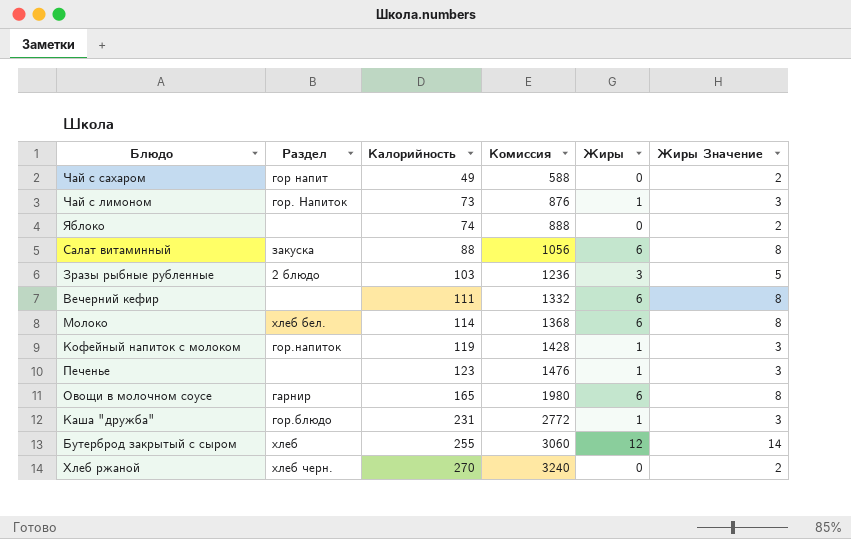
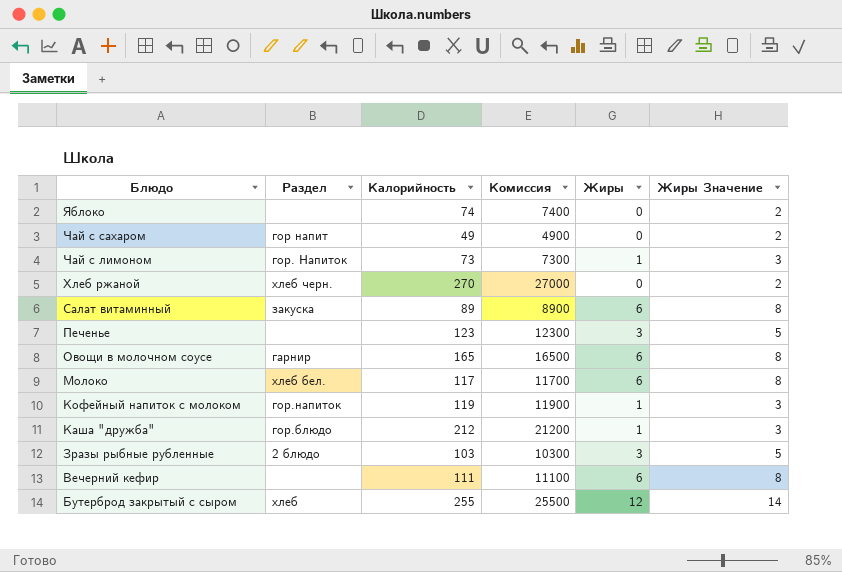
row order: Калорийность ascending -> Блюдо descending
column Комиссия | formula: [Калорийность] * 12 -> [Калорийность] * 100
Салат витаминный | Калорийность: 88 -> 89
Печенье | Жиры: 1 -> 3
Печенье | Жиры Значение: 3 -> 5
Молоко | Калорийность: 114 -> 117
Каша "дружба" | Калорийность: 231 -> 212

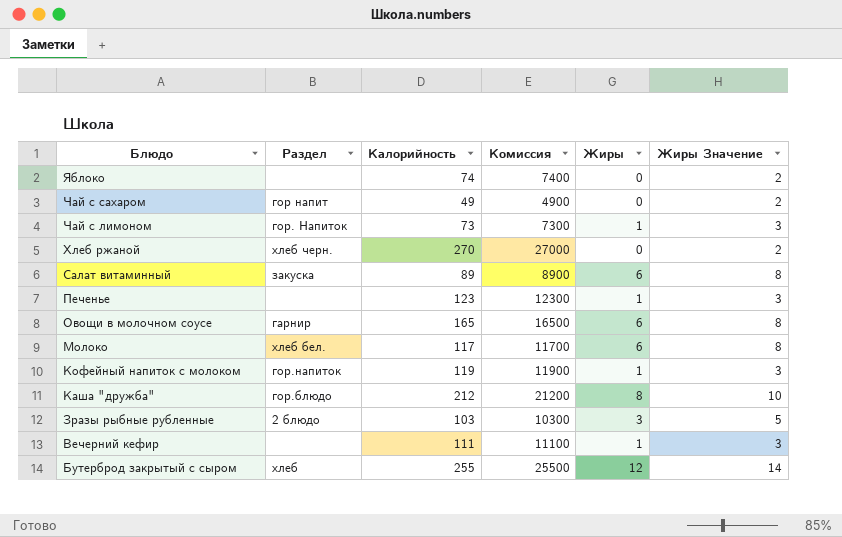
Печенье | Жиры: 3 -> 1
Печенье | Жиры Значение: 5 -> 3
Каша "дружба" | Жиры: 1 -> 8
Каша "дружба" | Жиры Значение: 3 -> 10
Вечерний кефир | Жиры: 6 -> 1
Вечерний кефир | Жиры Значение: 8 -> 3

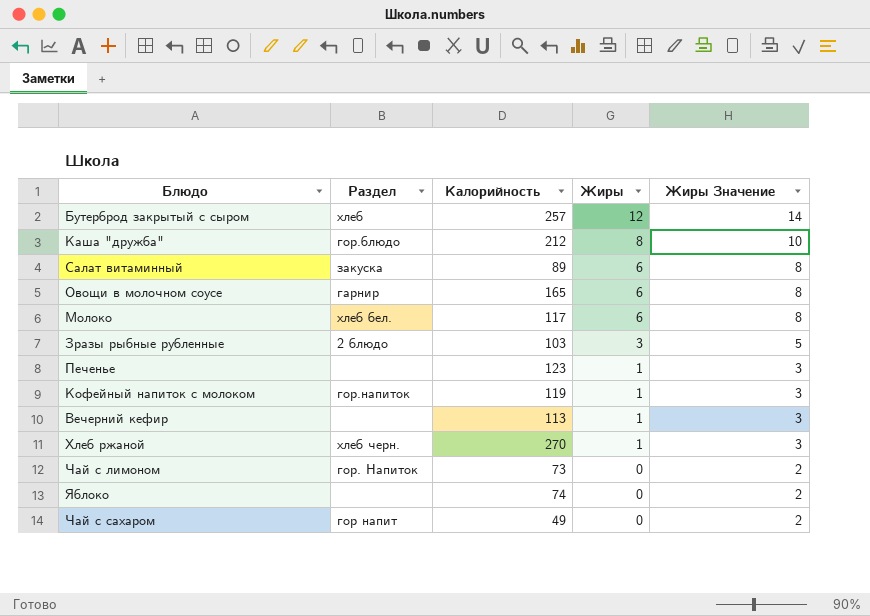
row order: Блюдо descending -> Жиры descending
column Комиссия | formula: [Калорийность] * 100 -> none
Бутерброд закрытый с сыром | Калорийность: 255 -> 257
Вечерний кефир | Калорийность: 111 -> 113
Хлеб ржаной | Жиры: 0 -> 1
Хлеб ржаной | Жиры Значение: 2 -> 3
Чай с лимоном | Жиры: 1 -> 0
Чай с лимоном | Жиры Значение: 3 -> 2

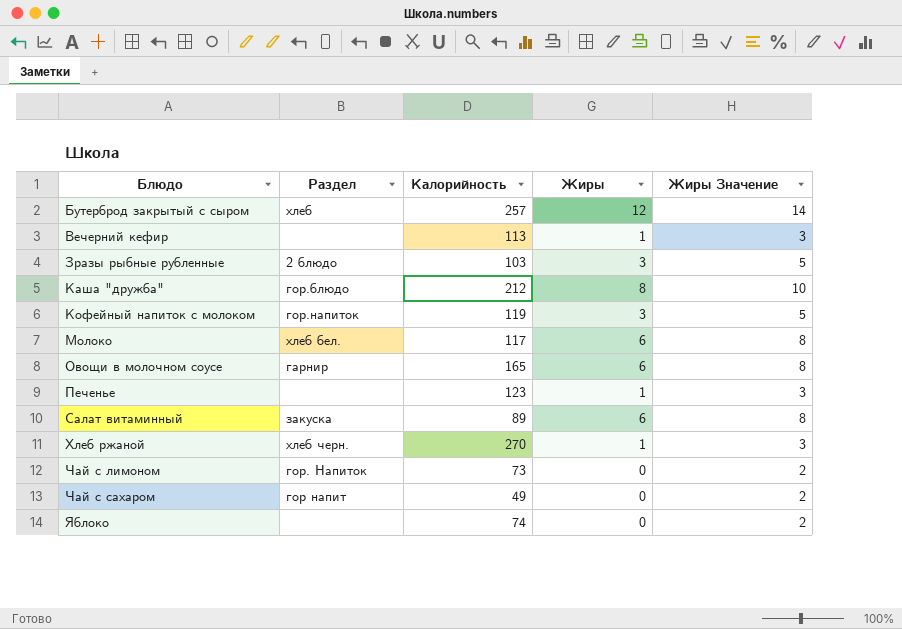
row order: Жиры descending -> Блюдо ascending
Кофейный напиток с молоком | Жиры: 1 -> 3
Кофейный напиток с молоком | Жиры Значение: 3 -> 5

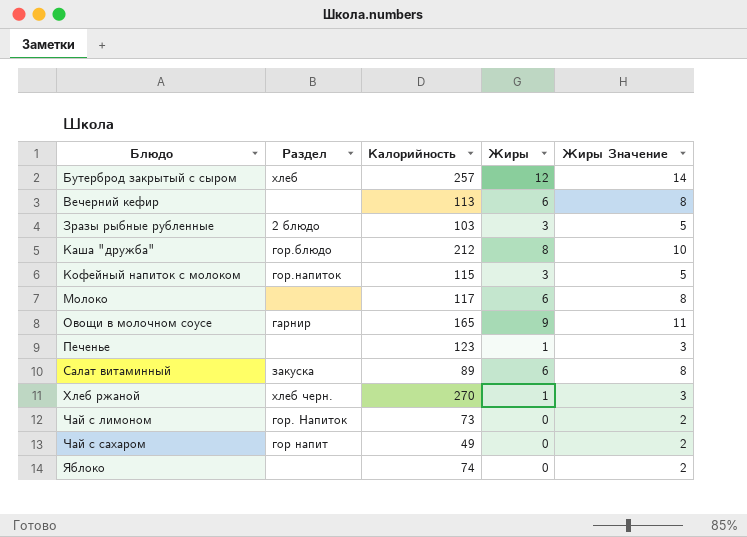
Вечерний кефир | Жиры: 1 -> 6
Вечерний кефир | Жиры Значение: 3 -> 8
Кофейный напиток с молоком | Калорийность: 119 -> 115
Молоко | Раздел: хлеб бел. -> none
Овощи в молочном соусе | Жиры: 6 -> 9
Овощи в молочном соусе | Жиры Значение: 8 -> 11

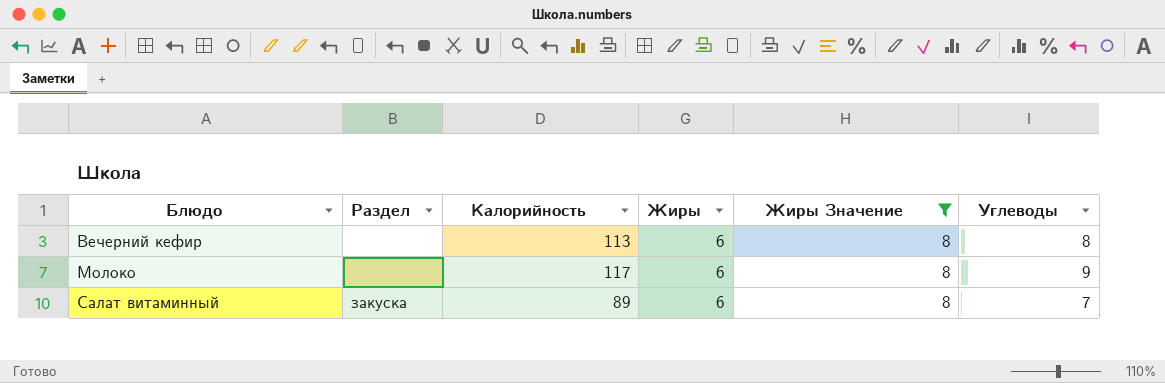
filter: none -> Жиры Значение = 8
column Углеводы | position: none -> 6

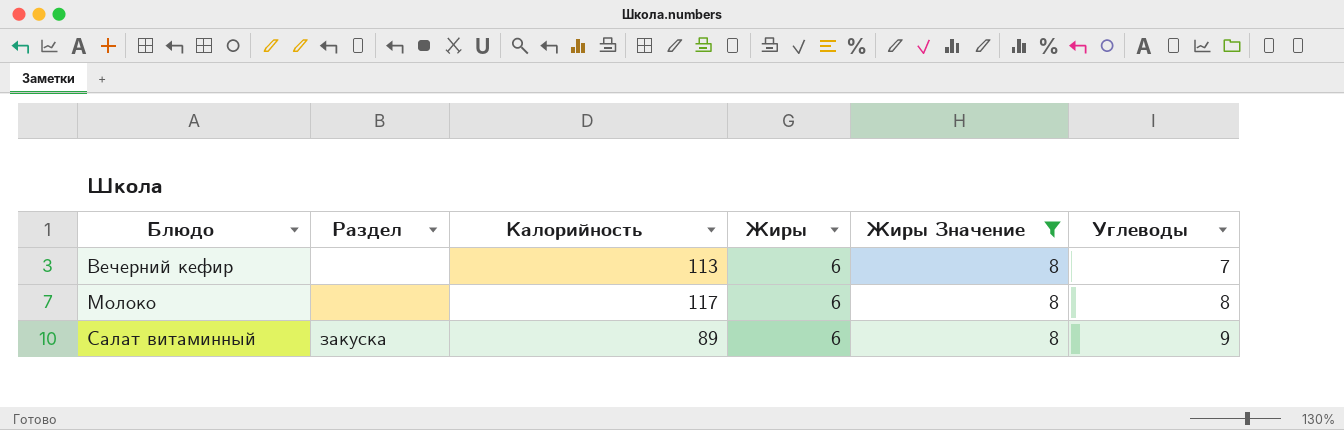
Вечерний кефир | Углеводы: 8 -> 7
Молоко | Углеводы: 9 -> 8
Салат витаминный | Углеводы: 7 -> 9

